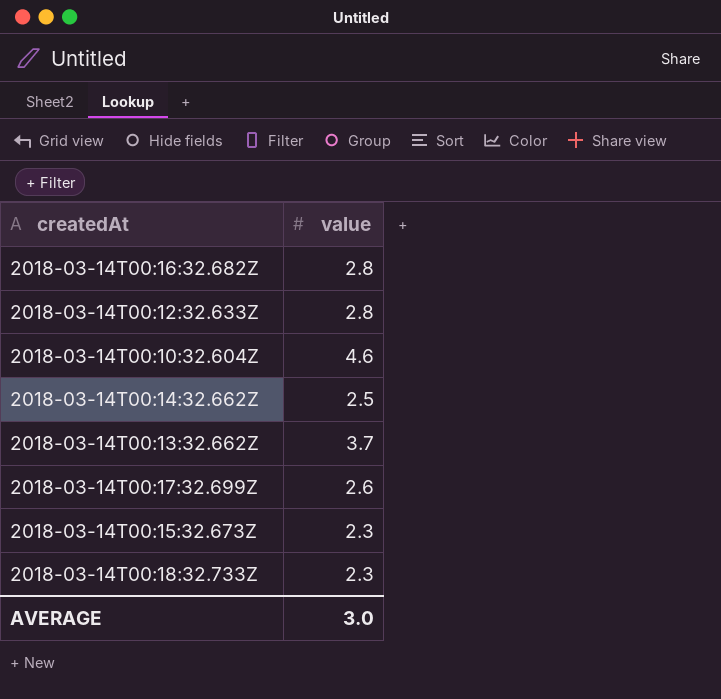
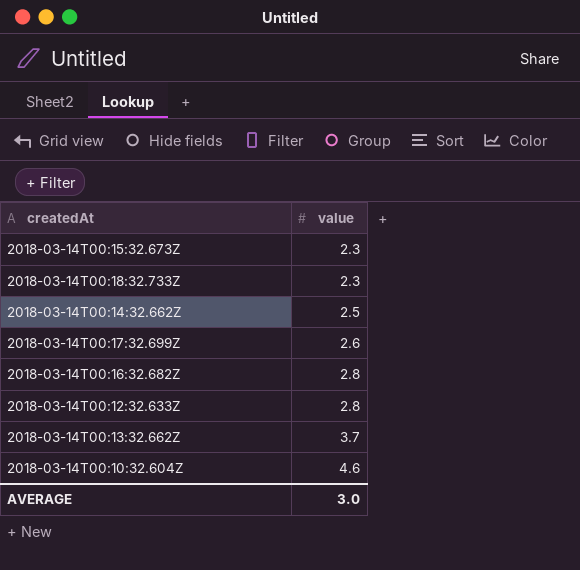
row order: none -> value ascending

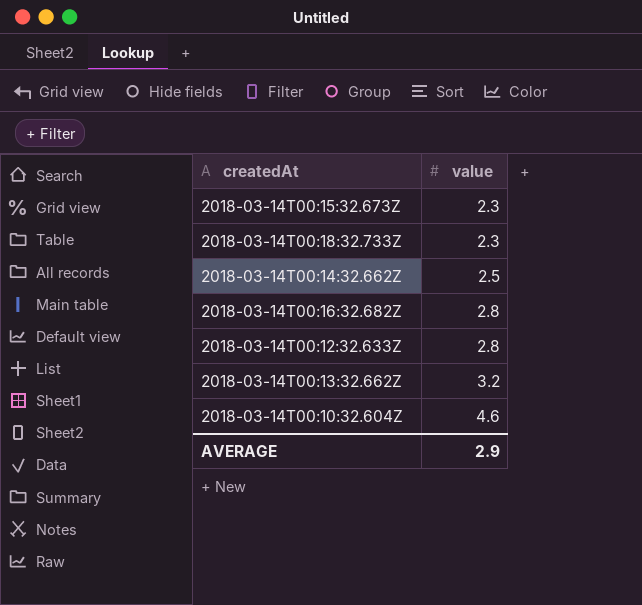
row 2018-03-14T00:17:32.699Z: 2.6 -> none
2018-03-14T00:13:32.662Z | value: 3.7 -> 3.2
AVERAGE | value: 3.0 -> 2.9

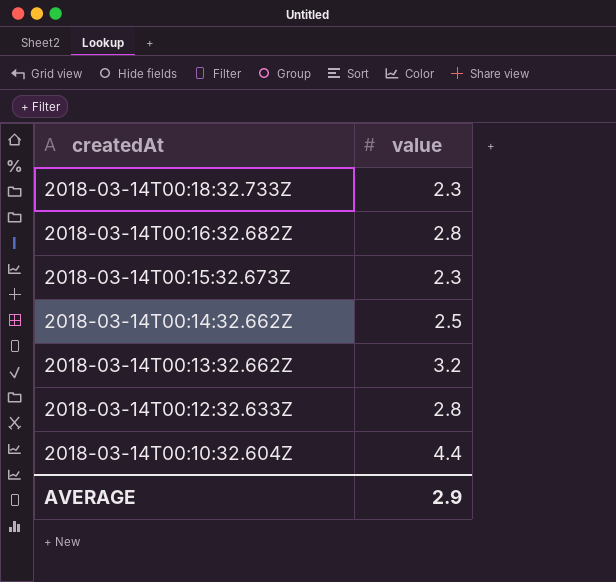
row order: value ascending -> createdAt descending
2018-03-14T00:10:32.604Z | value: 4.6 -> 4.4

